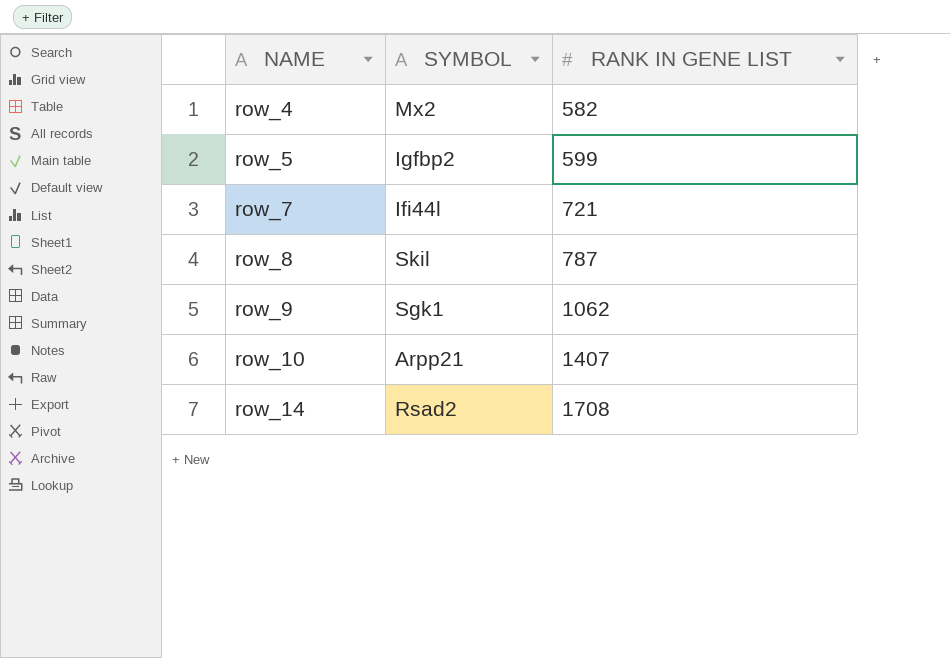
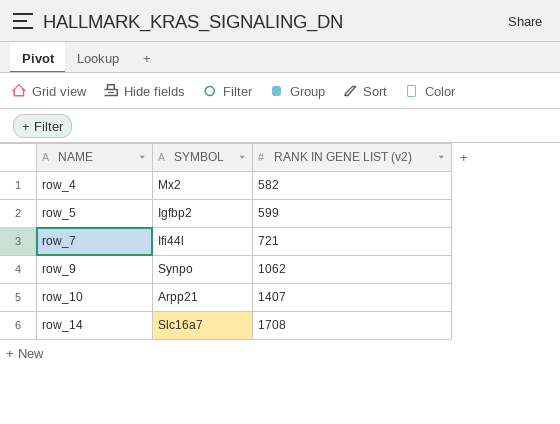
column name: RANK IN GENE LIST -> RANK IN GENE LIST (v2)
row row_8: Skil | 787 -> none
row_9 | SYMBOL: Sgk1 -> Synpo
row_14 | SYMBOL: Rsad2 -> Slc16a7

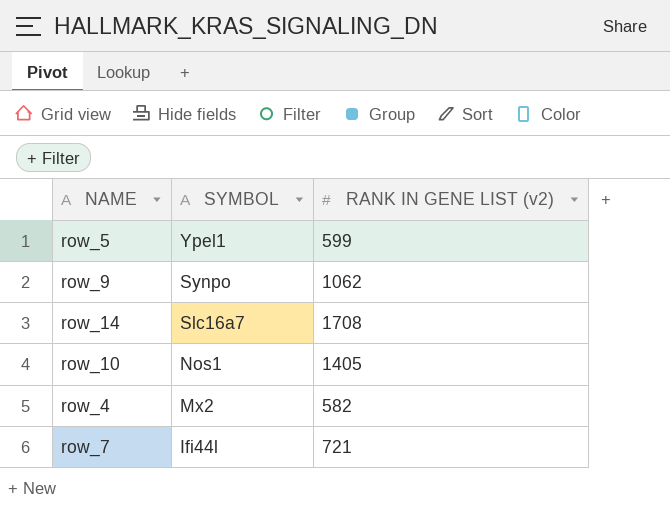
row order: NAME ascending -> SYMBOL descending
row_5 | SYMBOL: Igfbp2 -> Ypel1
row_10 | SYMBOL: Arpp21 -> Nos1
row_10 | RANK IN GENE LIST (v2): 1407 -> 1405

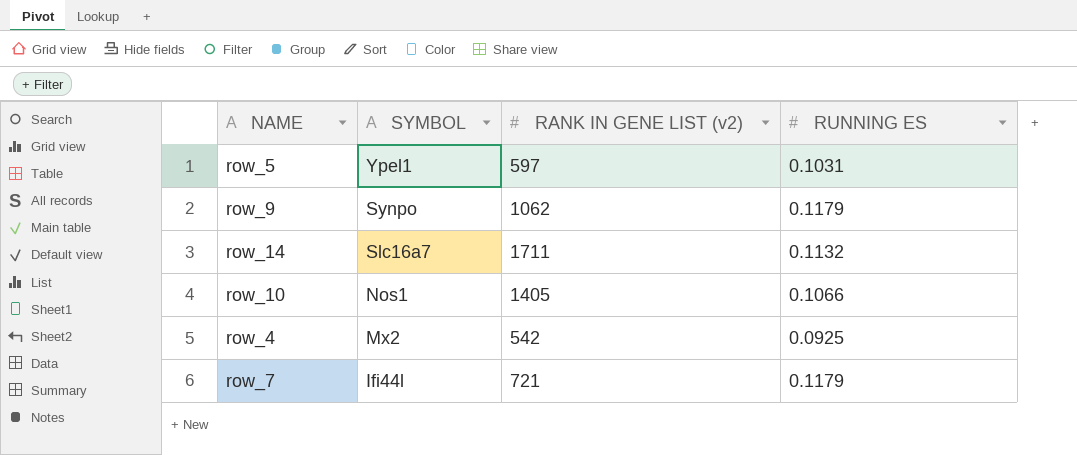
column RUNNING ES | position: none -> 4
row_5 | RANK IN GENE LIST (v2): 599 -> 597
row_14 | RANK IN GENE LIST (v2): 1708 -> 1711
row_4 | RANK IN GENE LIST (v2): 582 -> 542

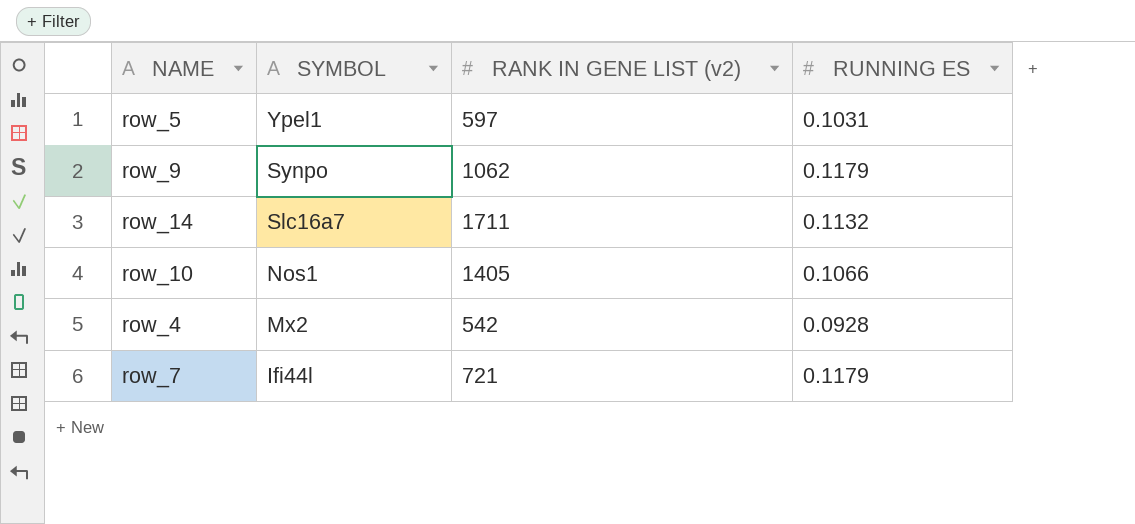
row_4 | RUNNING ES: 0.0925 -> 0.0928

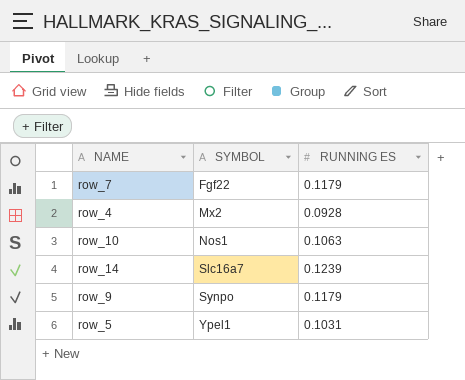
row order: SYMBOL descending -> SYMBOL ascending
column RANK IN GENE LIST (v2) | position: 3 -> none
row_7 | SYMBOL: Ifi44l -> Fgf22
row_10 | RUNNING ES: 0.1066 -> 0.1063
row_14 | RUNNING ES: 0.1132 -> 0.1239

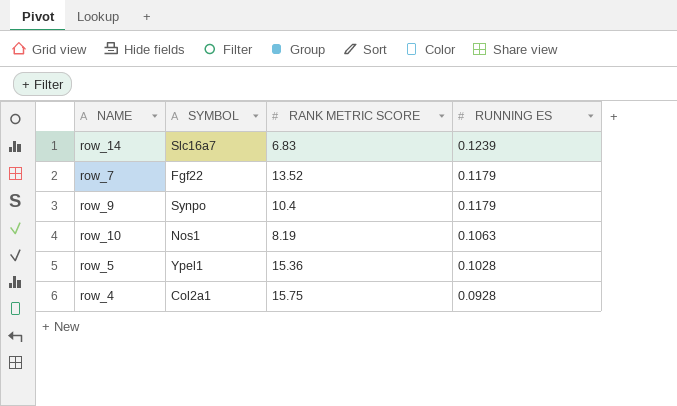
row order: SYMBOL ascending -> RUNNING ES descending
column RANK METRIC SCORE | position: none -> 3
row_5 | RUNNING ES: 0.1031 -> 0.1028
row_4 | SYMBOL: Mx2 -> Col2a1

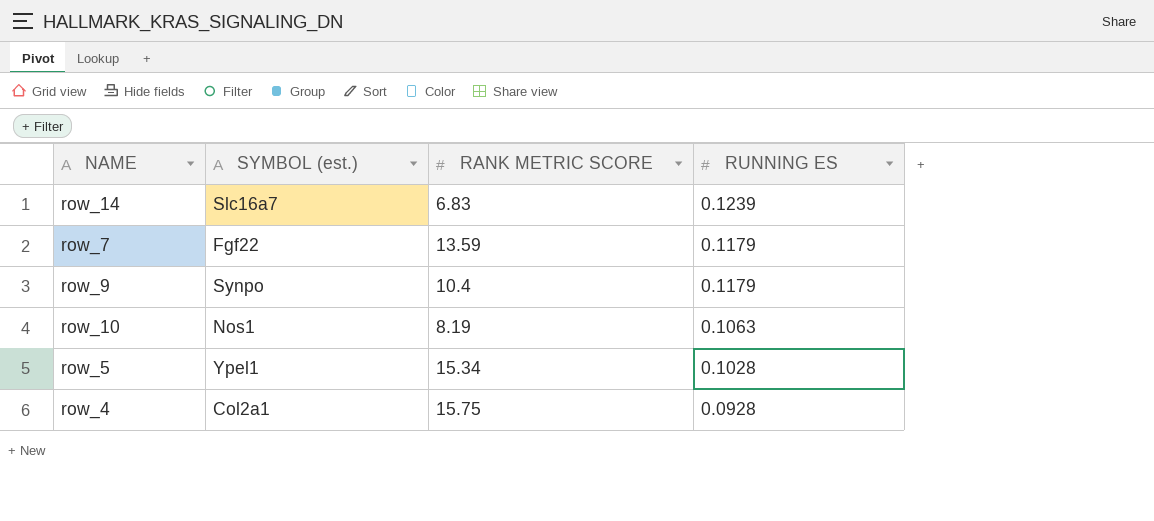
column name: SYMBOL -> SYMBOL (est.)
row_7 | RANK METRIC SCORE: 13.52 -> 13.59
row_5 | RANK METRIC SCORE: 15.36 -> 15.34

